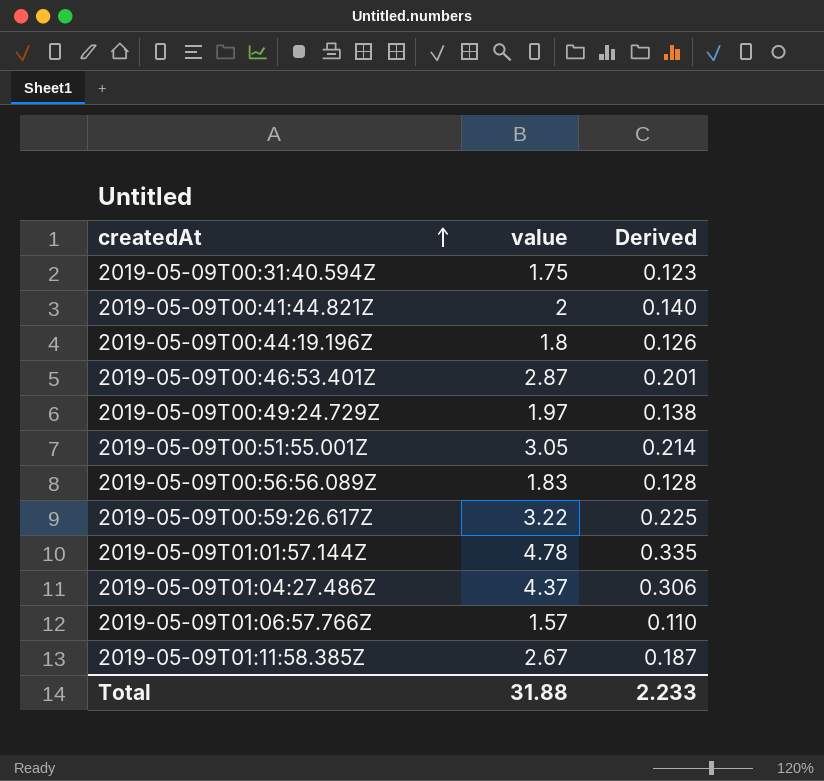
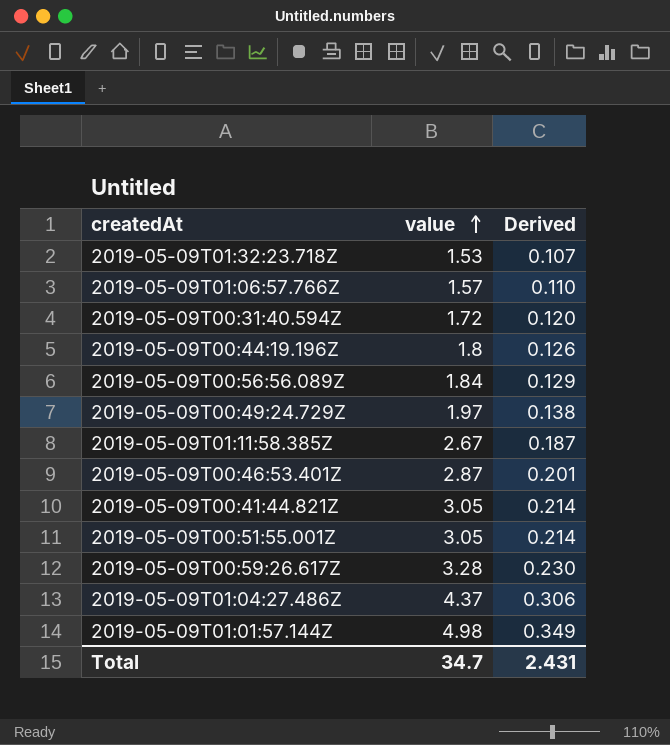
row order: createdAt ascending -> value ascending
row 2019-05-09T01:32:23.718Z: none -> 1.53 | 0.107
2019-05-09T00:31:40.594Z | value: 1.75 -> 1.72
2019-05-09T00:31:40.594Z | Derived: 0.123 -> 0.120
2019-05-09T00:56:56.089Z | value: 1.83 -> 1.84
2019-05-09T00:56:56.089Z | Derived: 0.128 -> 0.129
2019-05-09T00:41:44.821Z | value: 2 -> 3.05
2019-05-09T00:41:44.821Z | Derived: 0.140 -> 0.214
2019-05-09T00:59:26.617Z | value: 3.22 -> 3.28
2019-05-09T00:59:26.617Z | Derived: 0.225 -> 0.230
2019-05-09T01:01:57.144Z | value: 4.78 -> 4.98
2019-05-09T01:01:57.144Z | Derived: 0.335 -> 0.349
Total | value: 31.88 -> 34.7
Total | Derived: 2.233 -> 2.431

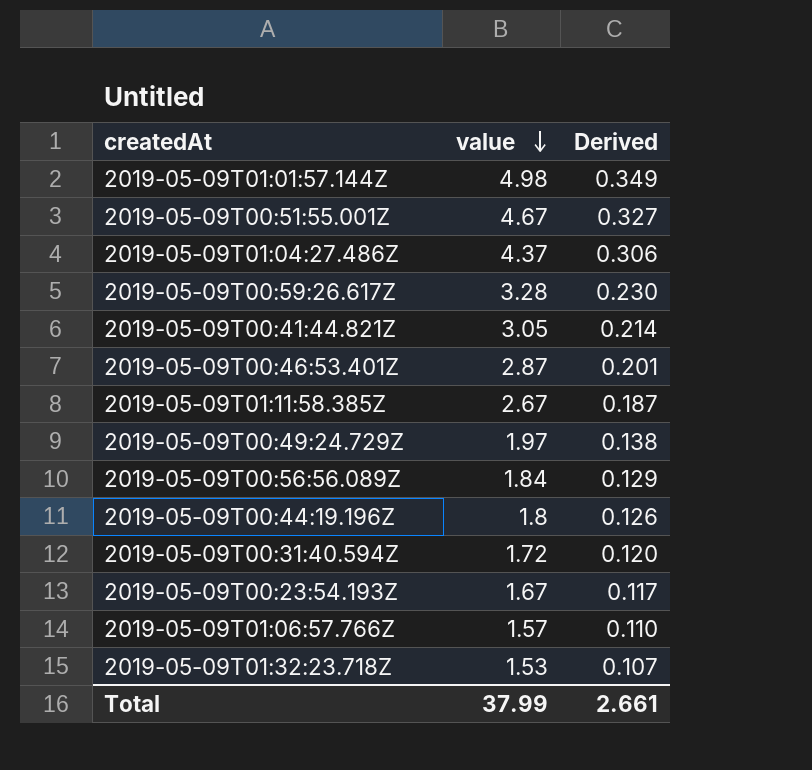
row order: value ascending -> value descending
2019-05-09T00:51:55.001Z | value: 3.05 -> 4.67
2019-05-09T00:51:55.001Z | Derived: 0.214 -> 0.327
row 2019-05-09T00:23:54.193Z: none -> 1.67 | 0.117
Total | value: 34.7 -> 37.99
Total | Derived: 2.431 -> 2.661

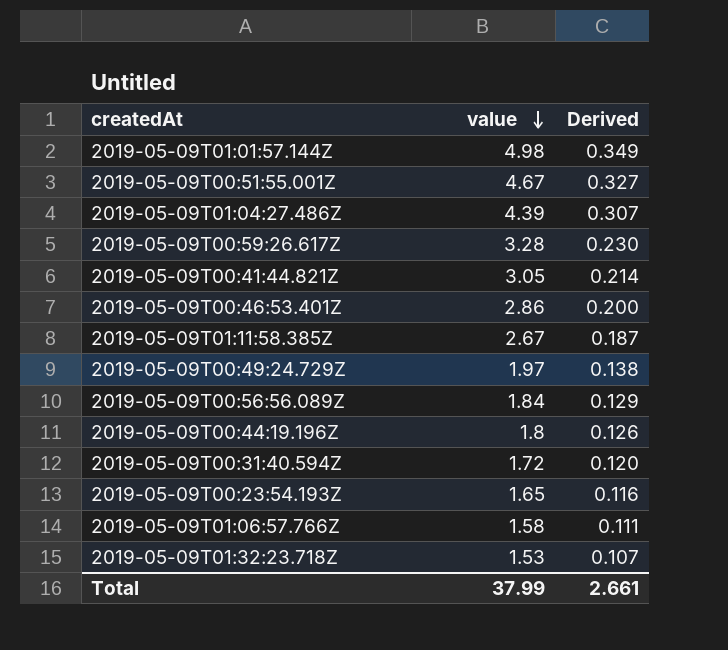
2019-05-09T01:04:27.486Z | value: 4.37 -> 4.39
2019-05-09T01:04:27.486Z | Derived: 0.306 -> 0.307
2019-05-09T00:46:53.401Z | value: 2.87 -> 2.86
2019-05-09T00:46:53.401Z | Derived: 0.201 -> 0.200
2019-05-09T00:23:54.193Z | value: 1.67 -> 1.65
2019-05-09T00:23:54.193Z | Derived: 0.117 -> 0.116
2019-05-09T01:06:57.766Z | value: 1.57 -> 1.58
2019-05-09T01:06:57.766Z | Derived: 0.110 -> 0.111

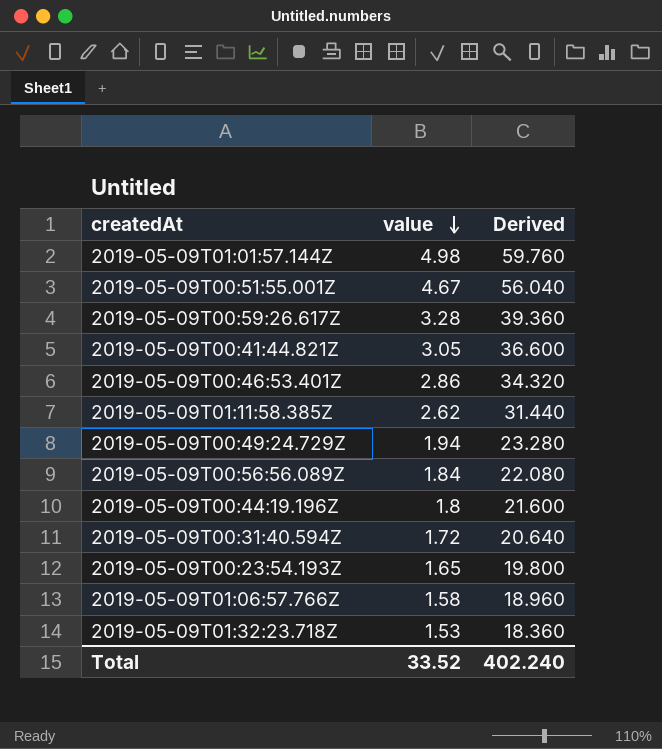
column Derived | formula: [value] * 0.07 -> [value] * 12
row 2019-05-09T01:04:27.486Z: 4.39 | 0.307 -> none
2019-05-09T01:11:58.385Z | value: 2.67 -> 2.62
2019-05-09T00:49:24.729Z | value: 1.97 -> 1.94
Total | value: 37.99 -> 33.52
Total | Derived: 2.661 -> 402.240

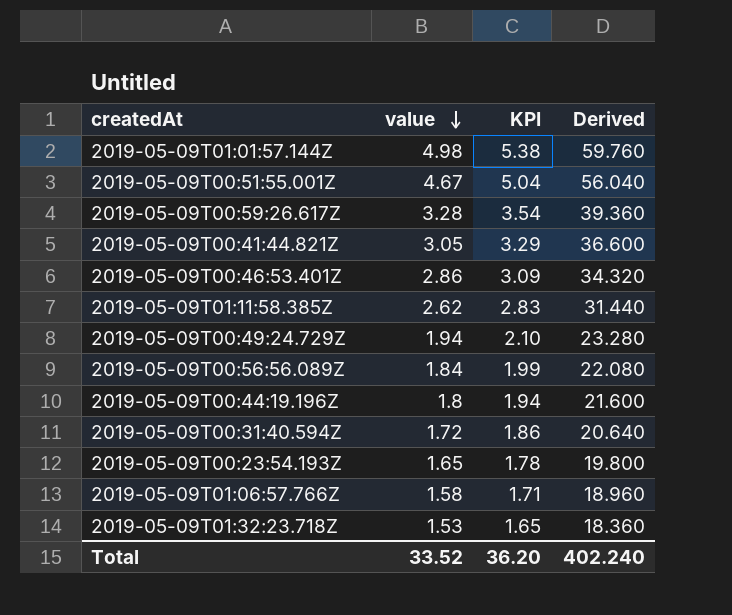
column KPI | formula: none -> [value] * 1.08

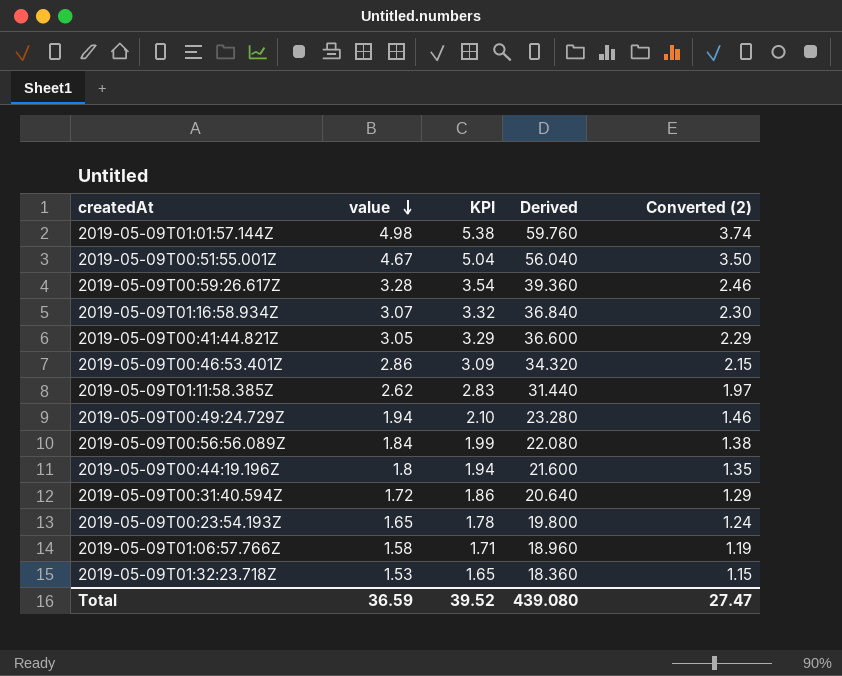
column Converted (2) | formula: none -> [value] * 0.75
row 2019-05-09T01:16:58.934Z: none -> 3.07 | 3.32 | 36.840 | 2.30
Total | value: 33.52 -> 36.59
Total | KPI: 36.20 -> 39.52
Total | Derived: 402.240 -> 439.080

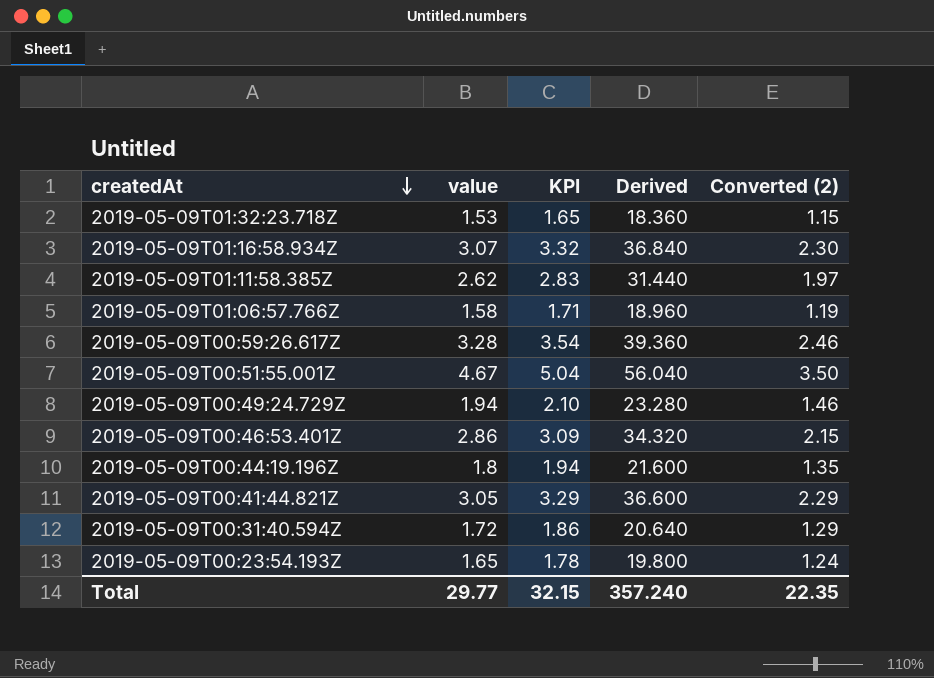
row order: value descending -> createdAt descending
row 2019-05-09T01:01:57.144Z: 4.98 | 5.38 | 59.760 | 3.74 -> none
row 2019-05-09T00:56:56.089Z: 1.84 | 1.99 | 22.080 | 1.38 -> none
Total | value: 36.59 -> 29.77
Total | KPI: 39.52 -> 32.15
Total | Derived: 439.080 -> 357.240
Total | Converted (2): 27.47 -> 22.35

